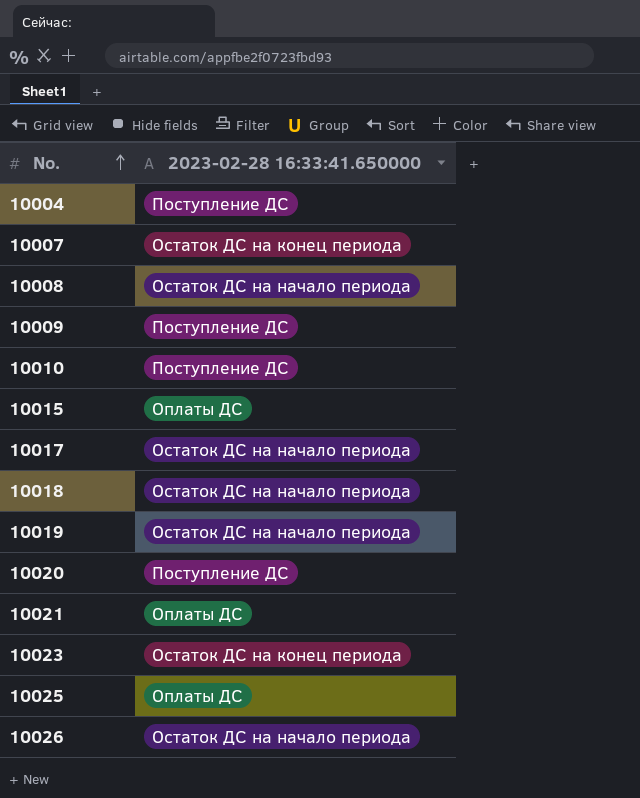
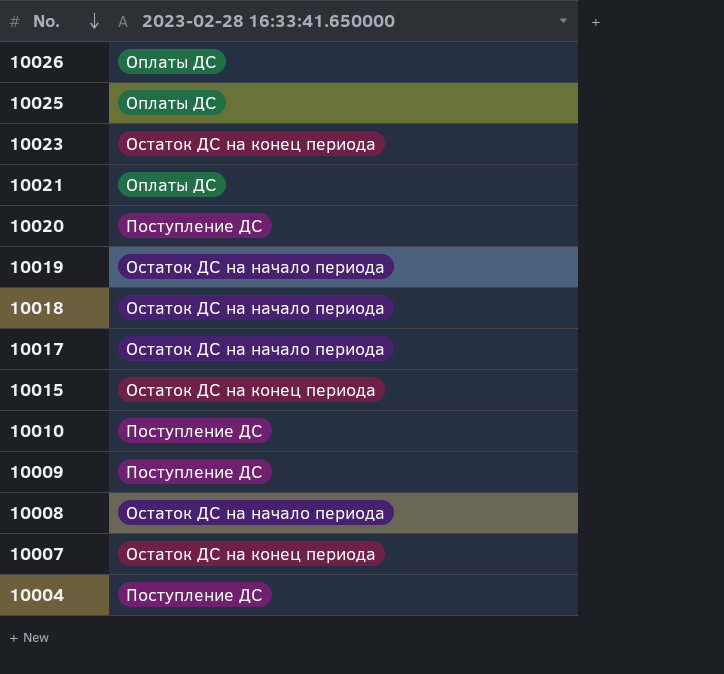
row order: No. ascending -> No. descending
10026 | 2023-02-28 16:33:41.650000: Остаток ДС на начало периода -> Оплаты ДС
10015 | 2023-02-28 16:33:41.650000: Оплаты ДС -> Остаток ДС на конец периода

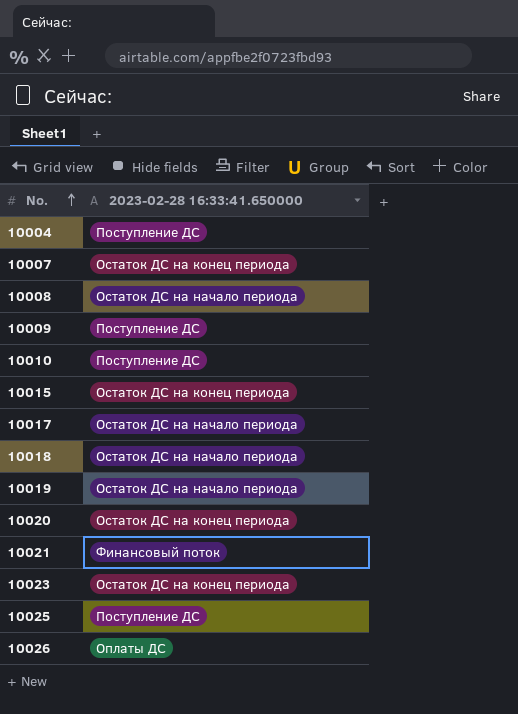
row order: No. descending -> No. ascending
10020 | 2023-02-28 16:33:41.650000: Поступление ДС -> Остаток ДС на конец периода
10021 | 2023-02-28 16:33:41.650000: Оплаты ДС -> Финансовый поток
10025 | 2023-02-28 16:33:41.650000: Оплаты ДС -> Поступление ДС

